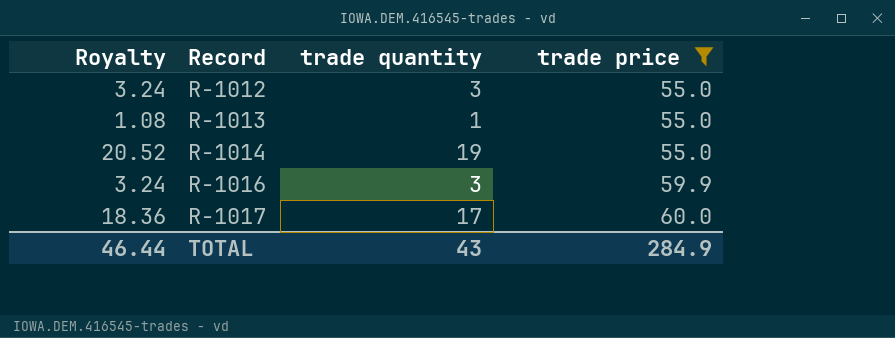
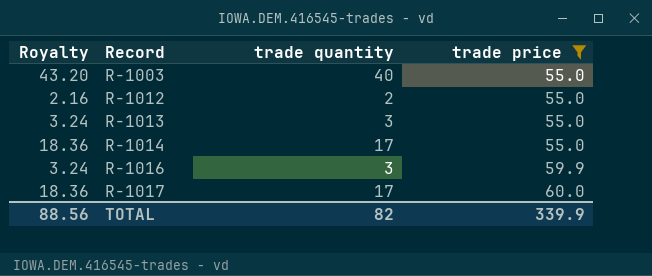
row R-1003: none -> 43.20 | 40 | 55.0
R-1012 | Royalty: 3.24 -> 2.16
R-1012 | trade quantity: 3 -> 2
R-1013 | Royalty: 1.08 -> 3.24
R-1013 | trade quantity: 1 -> 3
R-1014 | Royalty: 20.52 -> 18.36
R-1014 | trade quantity: 19 -> 17
TOTAL | Royalty: 46.44 -> 88.56
TOTAL | trade quantity: 43 -> 82
TOTAL | trade price: 284.9 -> 339.9

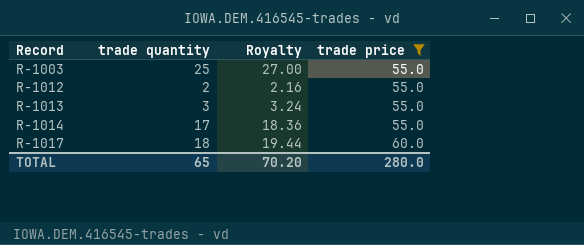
column Royalty | position: 1 -> 3
row R-1016: 3.24 | 3 | 59.9 -> none
R-1003 | trade quantity: 40 -> 25
R-1003 | Royalty: 43.20 -> 27.00
R-1017 | trade quantity: 17 -> 18
R-1017 | Royalty: 18.36 -> 19.44
TOTAL | trade quantity: 82 -> 65
TOTAL | Royalty: 88.56 -> 70.20
TOTAL | trade price: 339.9 -> 280.0

